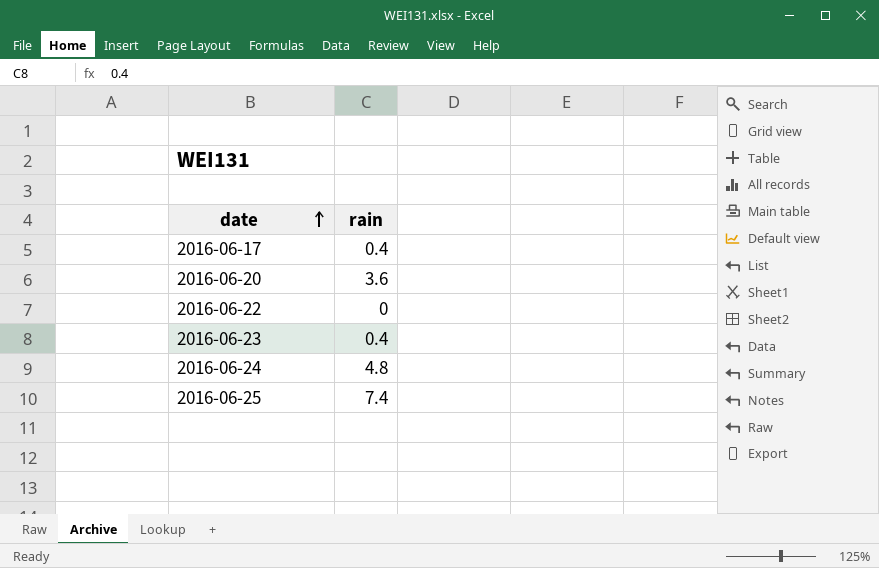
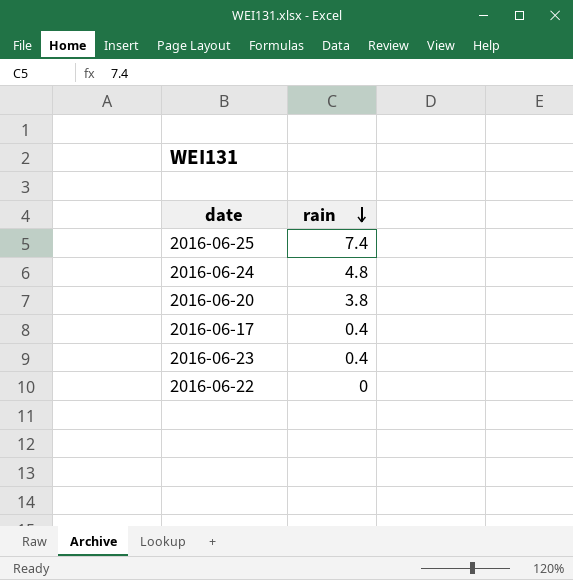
row order: date ascending -> rain descending
2016-06-20 | rain: 3.6 -> 3.8

